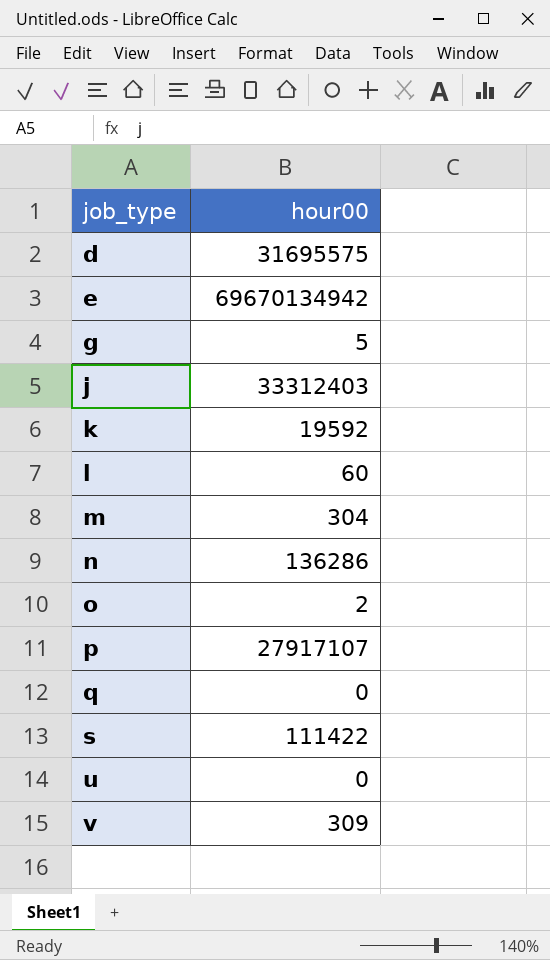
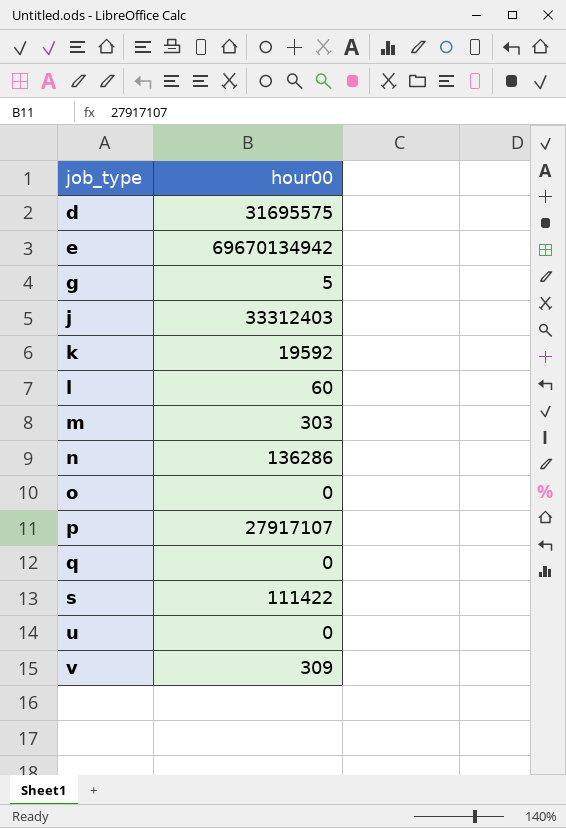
m | hour00: 304 -> 303
o | hour00: 2 -> 0

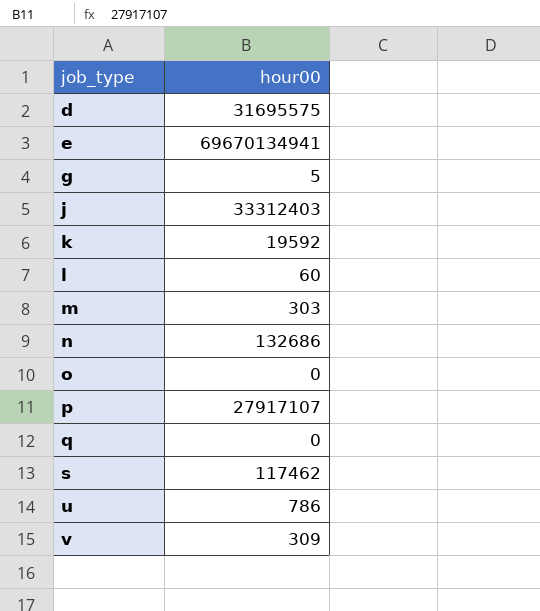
e | hour00: 69670134942 -> 69670134941
n | hour00: 136286 -> 132686
s | hour00: 111422 -> 117462
u | hour00: 0 -> 786

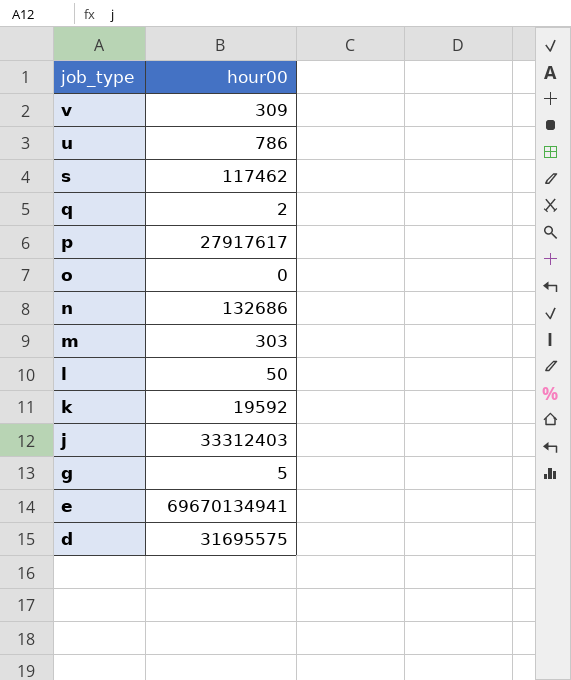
row order: job_type ascending -> job_type descending
q | hour00: 0 -> 2
p | hour00: 27917107 -> 27917617
l | hour00: 60 -> 50

